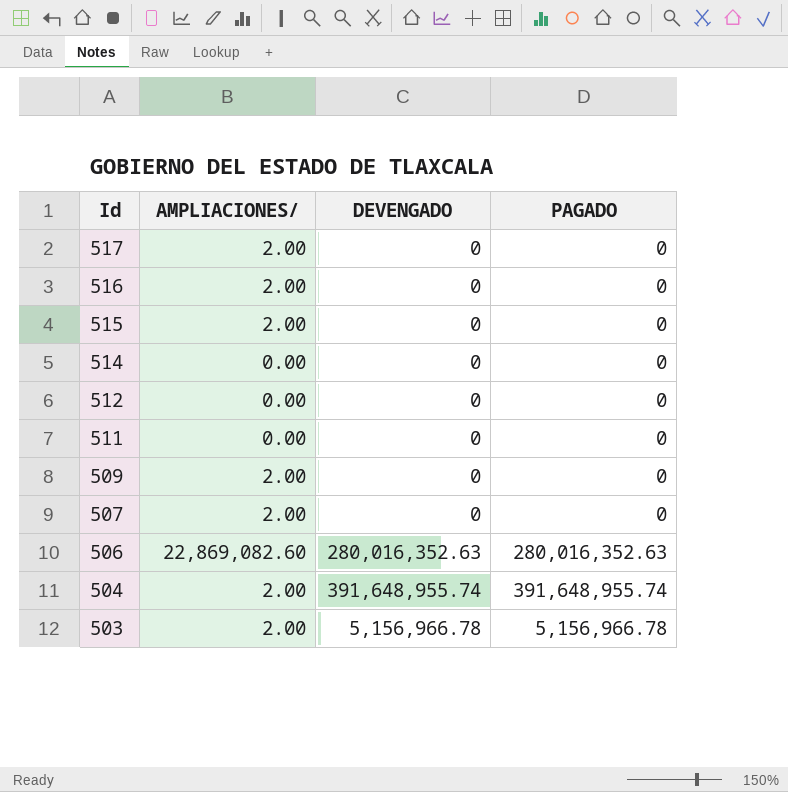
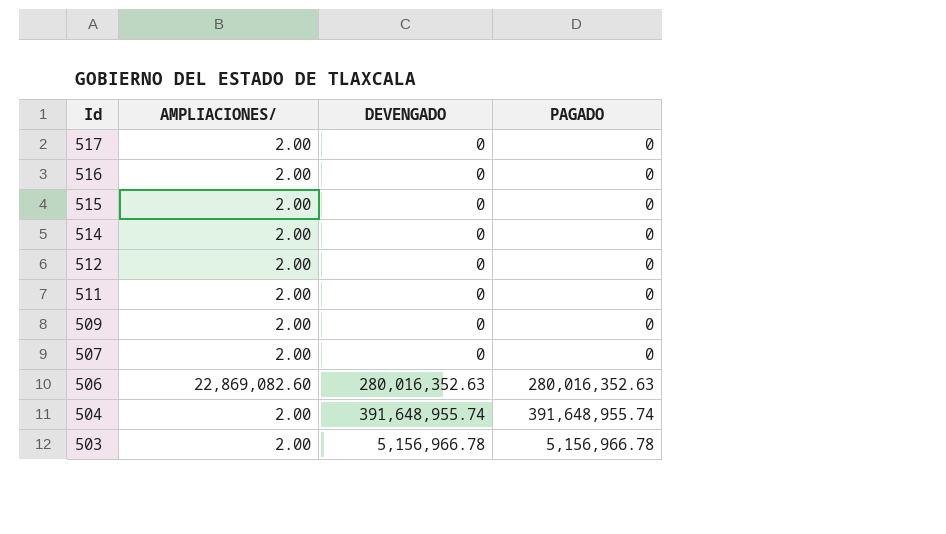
514 | AMPLIACIONES/: 0.00 -> 2.00
512 | AMPLIACIONES/: 0.00 -> 2.00
511 | AMPLIACIONES/: 0.00 -> 2.00

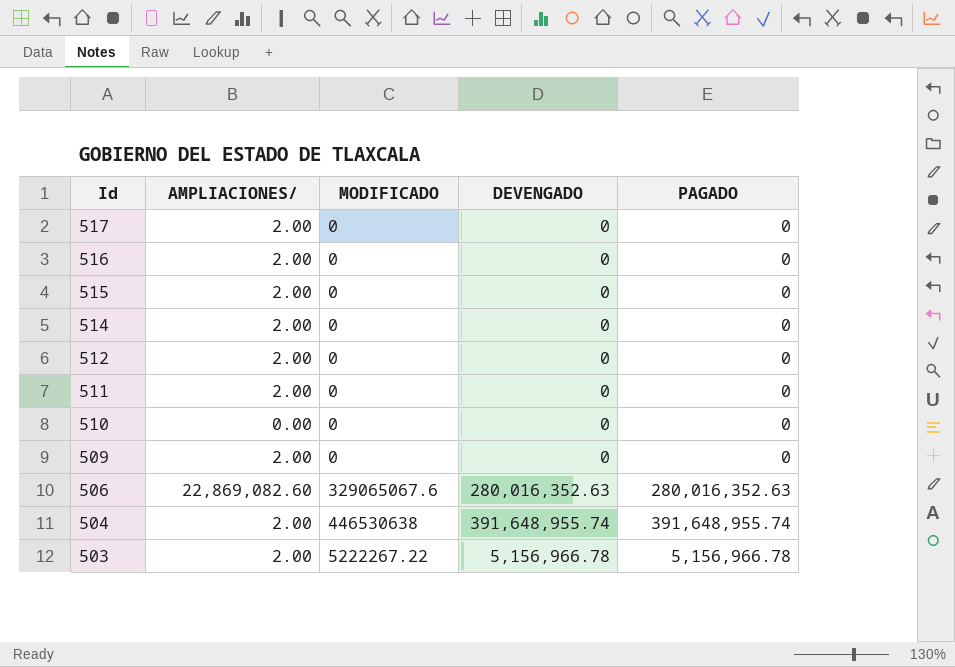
column MODIFICADO | position: none -> 3
row 507: 2.00 | 0 | 0 -> none
row 510: none -> 0.00 | 0 | 0 | 0

